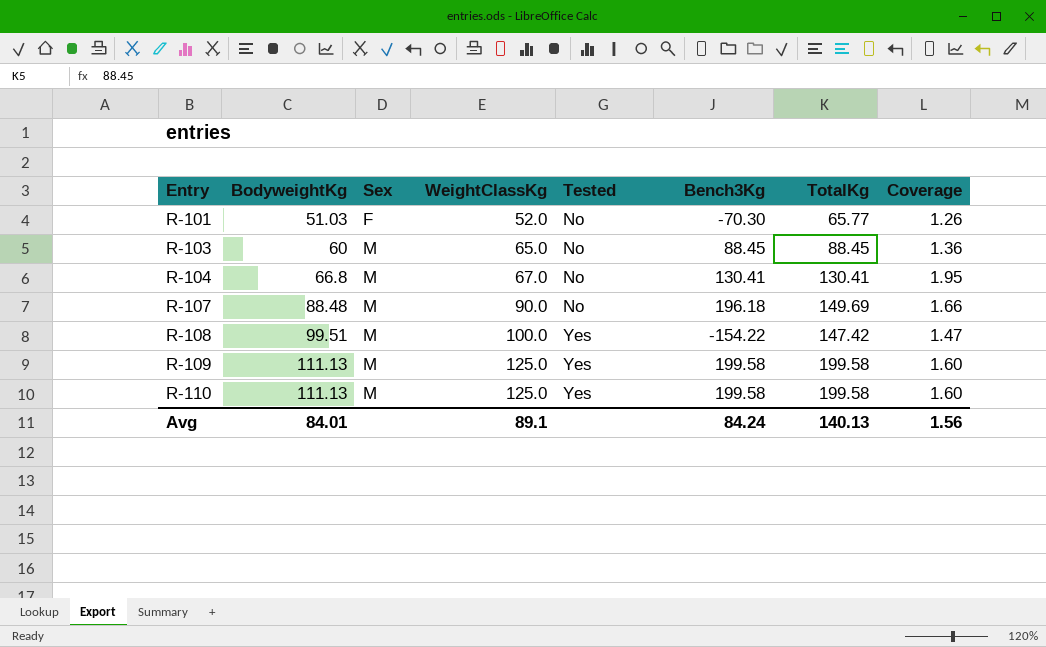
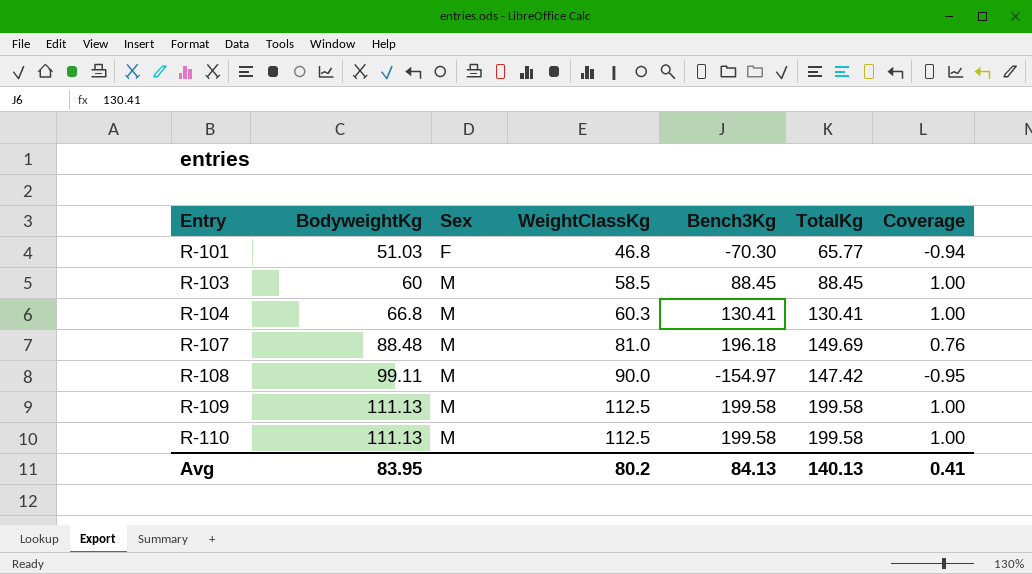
column Tested | position: 5 -> none
column Coverage | formula: [TotalKg] / [WeightClassKg] -> [TotalKg] / [Bench3Kg]
R-101 | WeightClassKg: 52.0 -> 46.8
R-103 | WeightClassKg: 65.0 -> 58.5
R-104 | WeightClassKg: 67.0 -> 60.3
R-107 | WeightClassKg: 90.0 -> 81.0
R-108 | BodyweightKg: 99.51 -> 99.11
R-108 | WeightClassKg: 100.0 -> 90.0
R-108 | Bench3Kg: -154.22 -> -154.97
R-109 | WeightClassKg: 125.0 -> 112.5
R-110 | WeightClassKg: 125.0 -> 112.5
Avg | BodyweightKg: 84.01 -> 83.95
Avg | WeightClassKg: 89.1 -> 80.2
Avg | Bench3Kg: 84.24 -> 84.13
Avg | Coverage: 1.56 -> 0.41

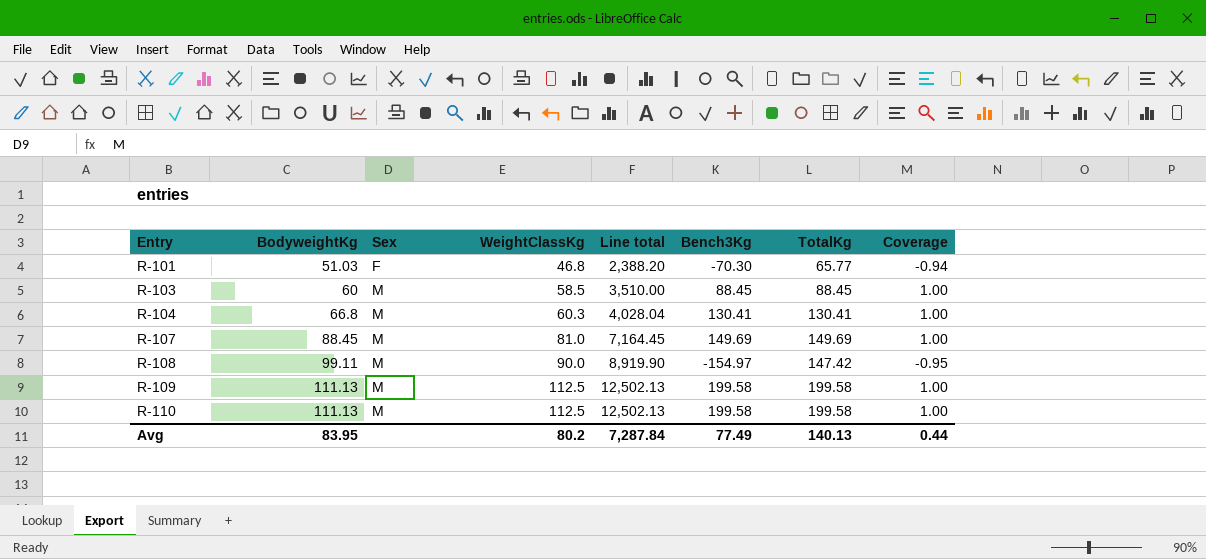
column Line total | formula: none -> [BodyweightKg] * [WeightClassKg]
R-107 | BodyweightKg: 88.48 -> 88.45
R-107 | Bench3Kg: 196.18 -> 149.69
R-107 | Coverage: 0.76 -> 1.00
Avg | Bench3Kg: 84.13 -> 77.49
Avg | Coverage: 0.41 -> 0.44

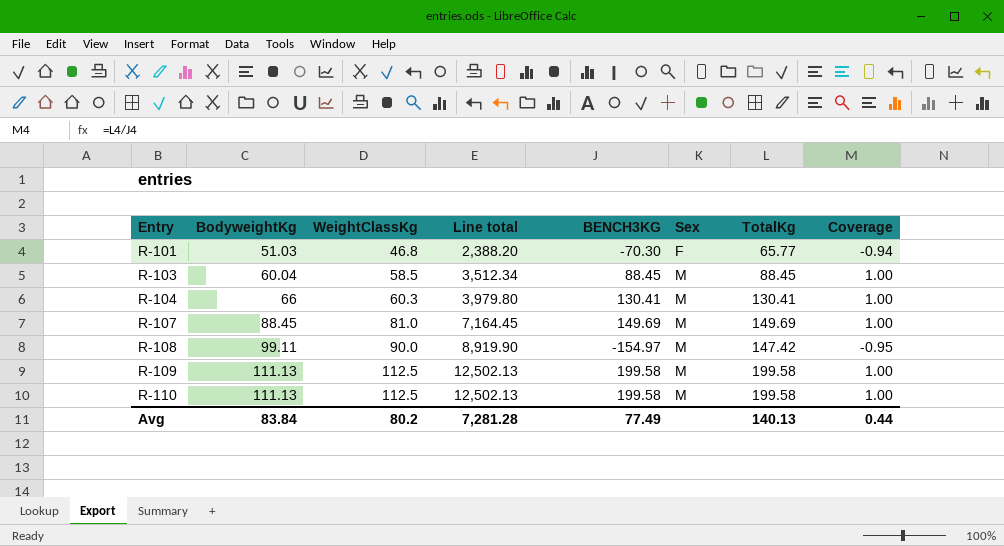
column name: Bench3Kg -> BENCH3KG
column Sex | position: 3 -> 6
R-103 | BodyweightKg: 60 -> 60.04
R-103 | Line total: 3,510.00 -> 3,512.34
R-104 | BodyweightKg: 66.8 -> 66
R-104 | Line total: 4,028.04 -> 3,979.80
Avg | BodyweightKg: 83.95 -> 83.84
Avg | Line total: 7,287.84 -> 7,281.28

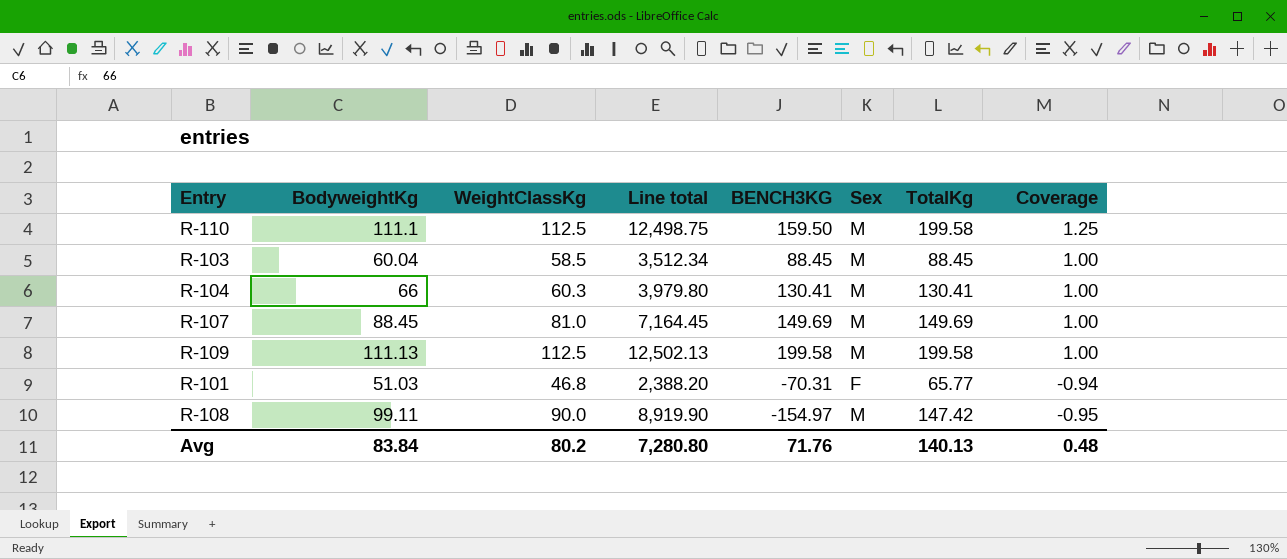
row order: Entry ascending -> Coverage descending
R-110 | BodyweightKg: 111.13 -> 111.1
R-110 | Line total: 12,502.13 -> 12,498.75
R-110 | BENCH3KG: 199.58 -> 159.50
R-110 | Coverage: 1.00 -> 1.25
R-101 | BENCH3KG: -70.30 -> -70.31
Avg | Line total: 7,281.28 -> 7,280.80
Avg | BENCH3KG: 77.49 -> 71.76
Avg | Coverage: 0.44 -> 0.48

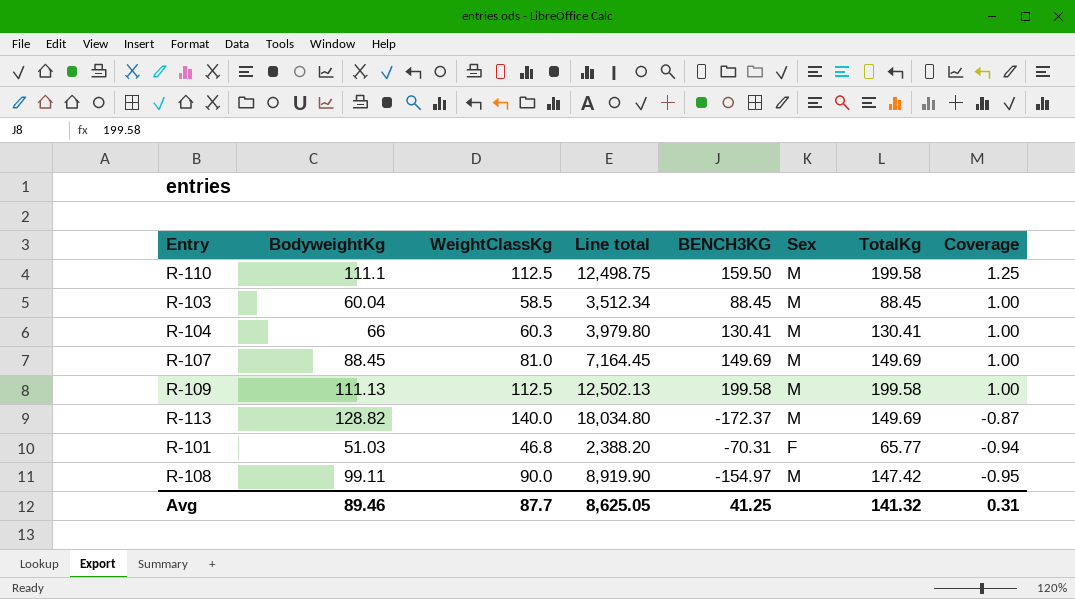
row R-113: none -> 128.82 | 140.0 | 18,034.80 | -172.37 | M | 149.69 | -0.87
Avg | BodyweightKg: 83.84 -> 89.46
Avg | WeightClassKg: 80.2 -> 87.7
Avg | Line total: 7,280.80 -> 8,625.05
Avg | BENCH3KG: 71.76 -> 41.25
Avg | TotalKg: 140.13 -> 141.32
Avg | Coverage: 0.48 -> 0.31

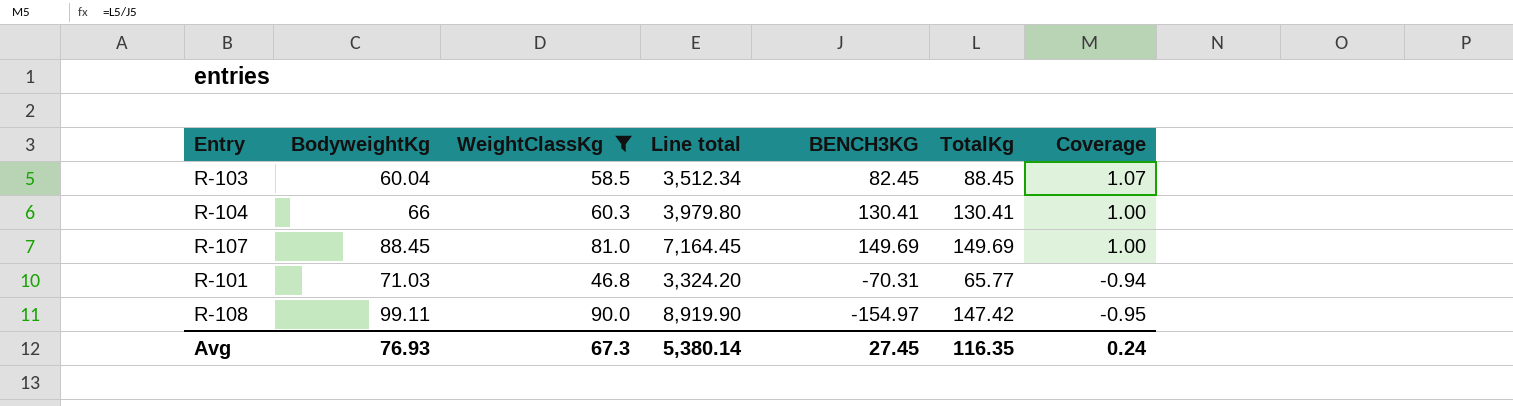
filter: none -> WeightClassKg <= 90.0
column Sex | position: 6 -> none
R-103 | BENCH3KG: 88.45 -> 82.45
R-103 | Coverage: 1.00 -> 1.07
R-101 | BodyweightKg: 51.03 -> 71.03
R-101 | Line total: 2,388.20 -> 3,324.20
Avg | BodyweightKg: 89.46 -> 76.93
Avg | WeightClassKg: 87.7 -> 67.3
Avg | Line total: 8,625.05 -> 5,380.14
Avg | BENCH3KG: 41.25 -> 27.45
Avg | TotalKg: 141.32 -> 116.35
Avg | Coverage: 0.31 -> 0.24

